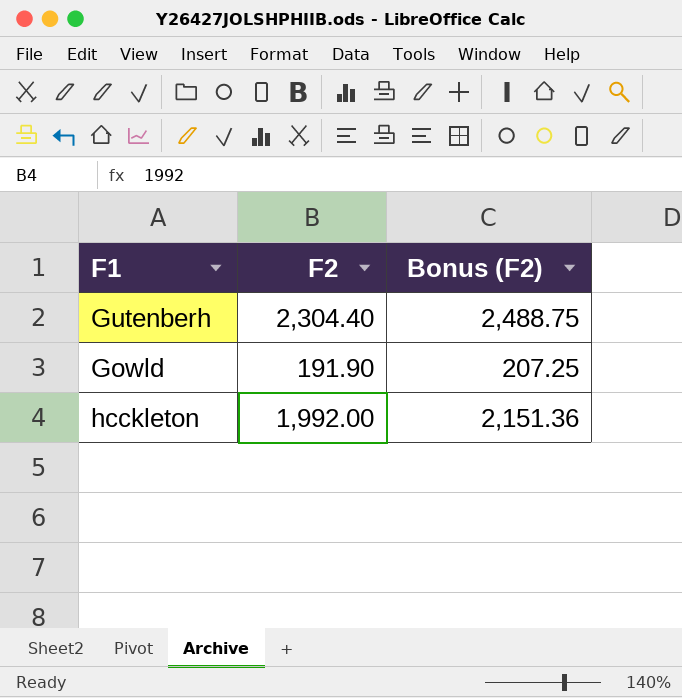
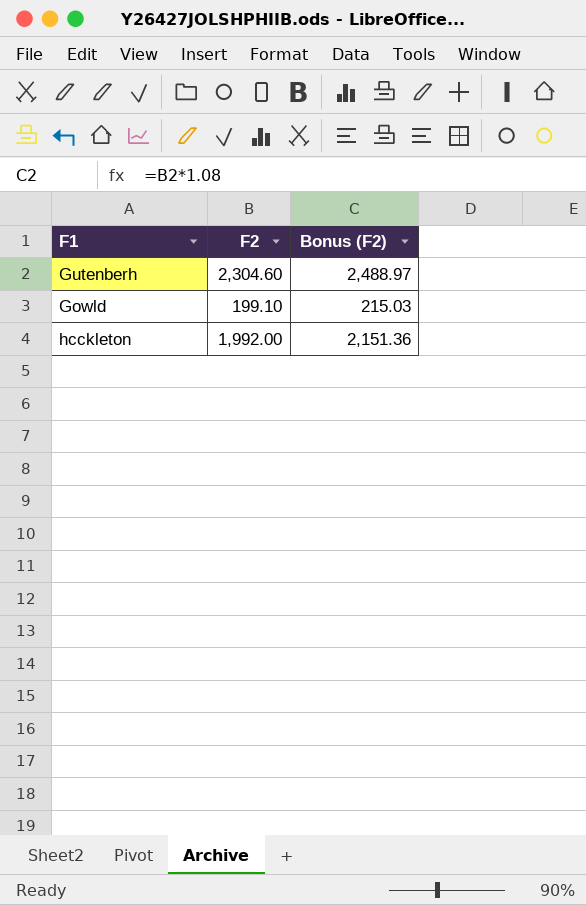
Gutenberh | F2: 2,304.40 -> 2,304.60
Gutenberh | Bonus (F2): 2,488.75 -> 2,488.97
Gowld | F2: 191.90 -> 199.10
Gowld | Bonus (F2): 207.25 -> 215.03

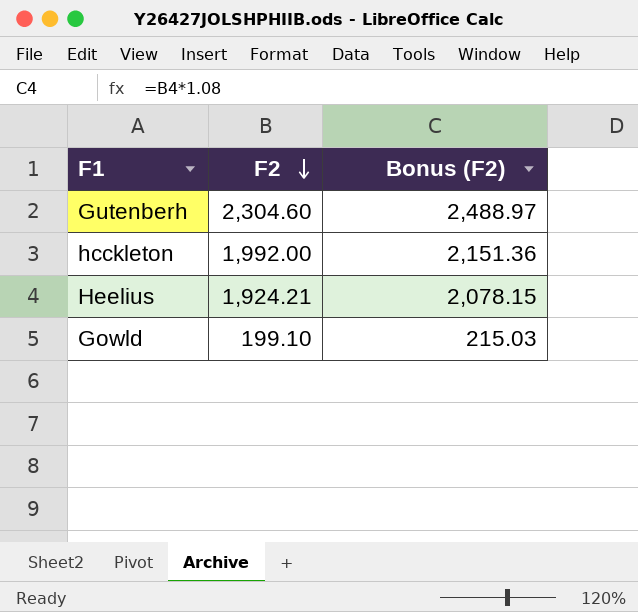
row order: none -> F2 descending
row Heelius: none -> 1,924.21 | 2,078.15

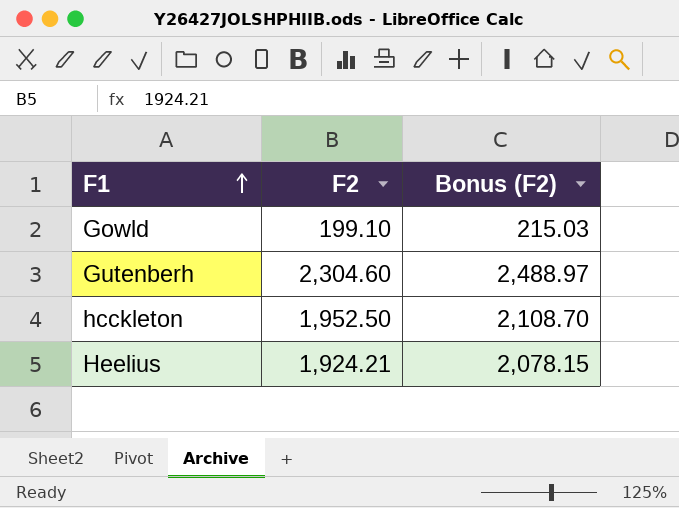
row order: F2 descending -> F1 ascending
hcckleton | F2: 1,992.00 -> 1,952.50
hcckleton | Bonus (F2): 2,151.36 -> 2,108.70

